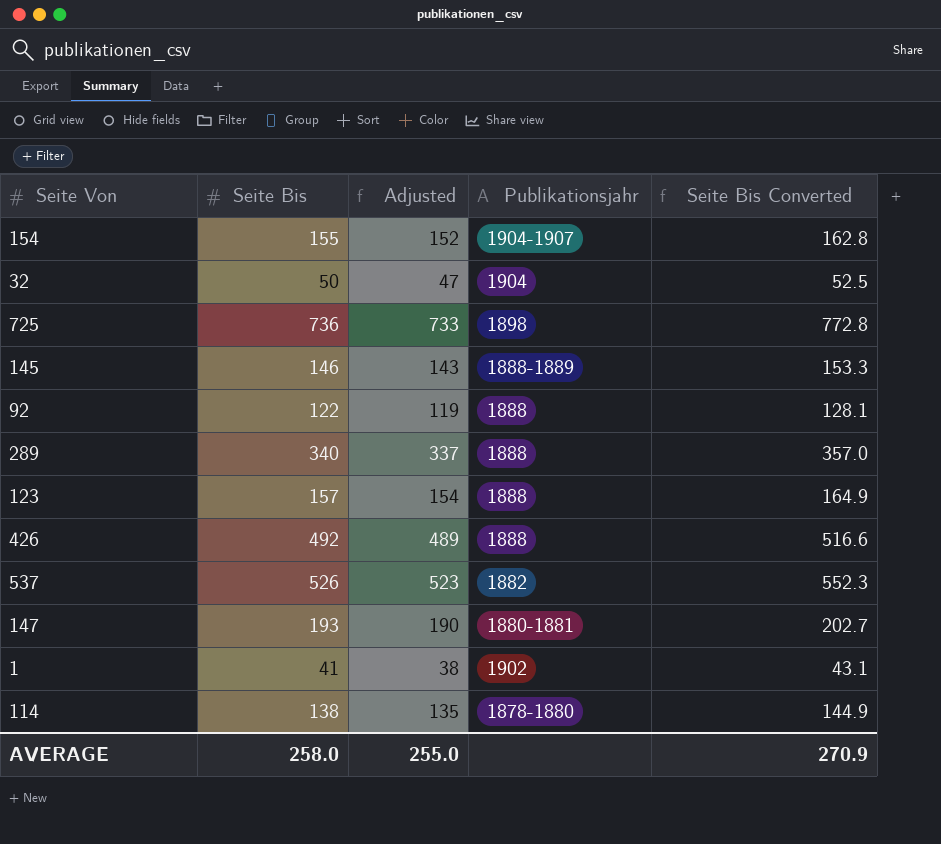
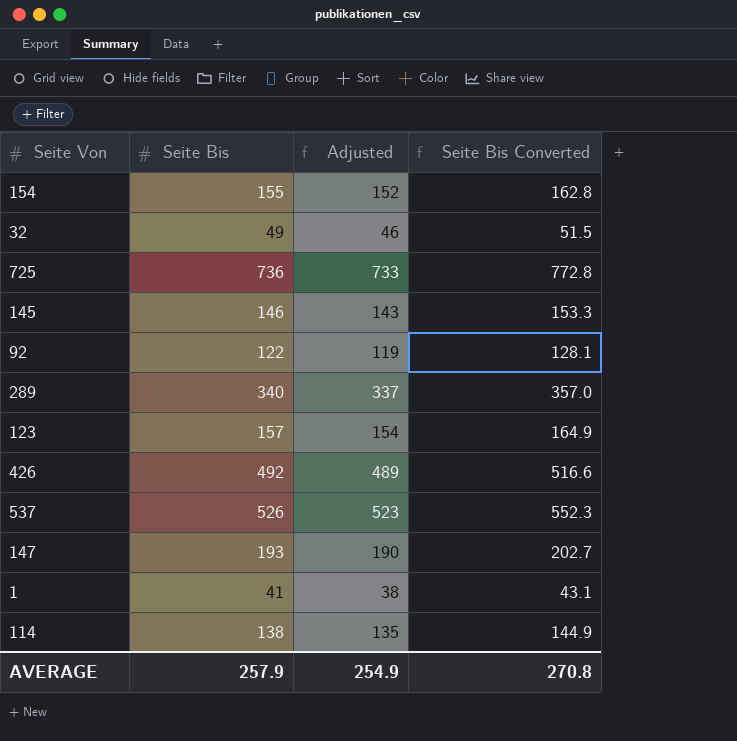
column Publikationsjahr | position: 4 -> none
32 | Seite Bis: 50 -> 49
32 | Adjusted: 47 -> 46
32 | Seite Bis Converted: 52.5 -> 51.5
AVERAGE | Seite Bis: 258.0 -> 257.9
AVERAGE | Adjusted: 255.0 -> 254.9
AVERAGE | Seite Bis Converted: 270.9 -> 270.8

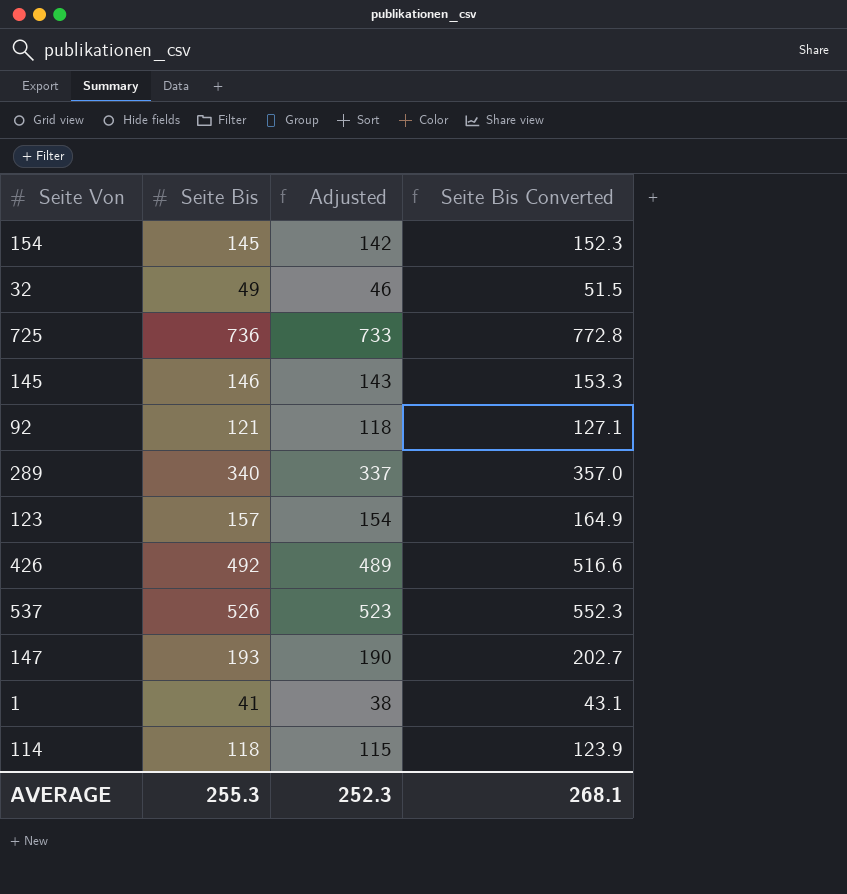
154 | Seite Bis: 155 -> 145
154 | Adjusted: 152 -> 142
154 | Seite Bis Converted: 162.8 -> 152.3
92 | Seite Bis: 122 -> 121
92 | Adjusted: 119 -> 118
92 | Seite Bis Converted: 128.1 -> 127.1
114 | Seite Bis: 138 -> 118
114 | Adjusted: 135 -> 115
114 | Seite Bis Converted: 144.9 -> 123.9
AVERAGE | Seite Bis: 257.9 -> 255.3
AVERAGE | Adjusted: 254.9 -> 252.3
AVERAGE | Seite Bis Converted: 270.8 -> 268.1

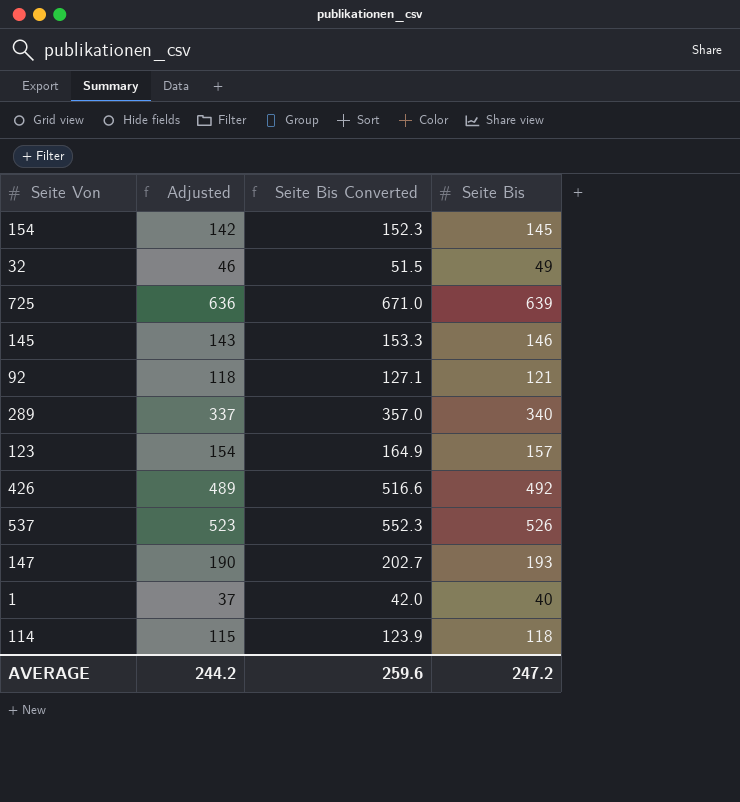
column Seite Bis | position: 2 -> 4
725 | Adjusted: 733 -> 636
725 | Seite Bis Converted: 772.8 -> 671.0
725 | Seite Bis: 736 -> 639
1 | Adjusted: 38 -> 37
1 | Seite Bis Converted: 43.1 -> 42.0
1 | Seite Bis: 41 -> 40
AVERAGE | Adjusted: 252.3 -> 244.2
AVERAGE | Seite Bis Converted: 268.1 -> 259.6
AVERAGE | Seite Bis: 255.3 -> 247.2

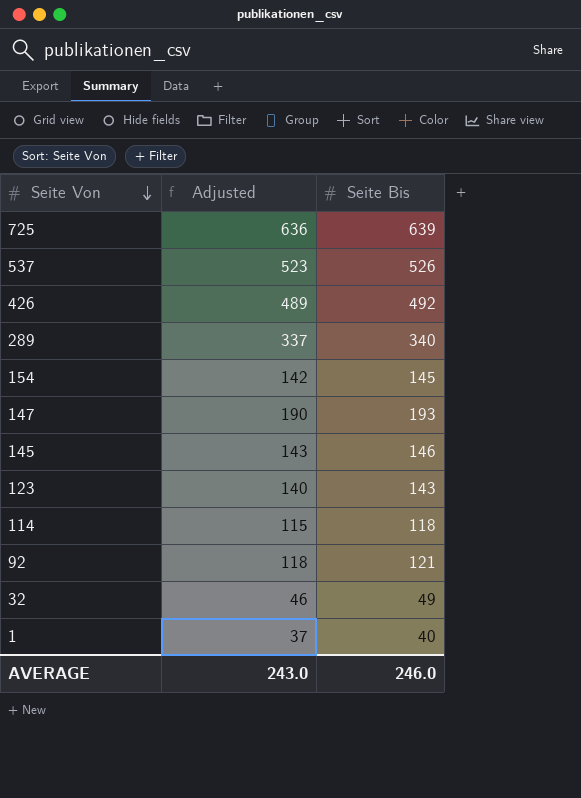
row order: none -> Seite Von descending
column Seite Bis Converted | formula: [Seite Bis] * 1.05 -> none
123 | Adjusted: 154 -> 140
123 | Seite Bis: 157 -> 143
AVERAGE | Adjusted: 244.2 -> 243.0
AVERAGE | Seite Bis: 247.2 -> 246.0

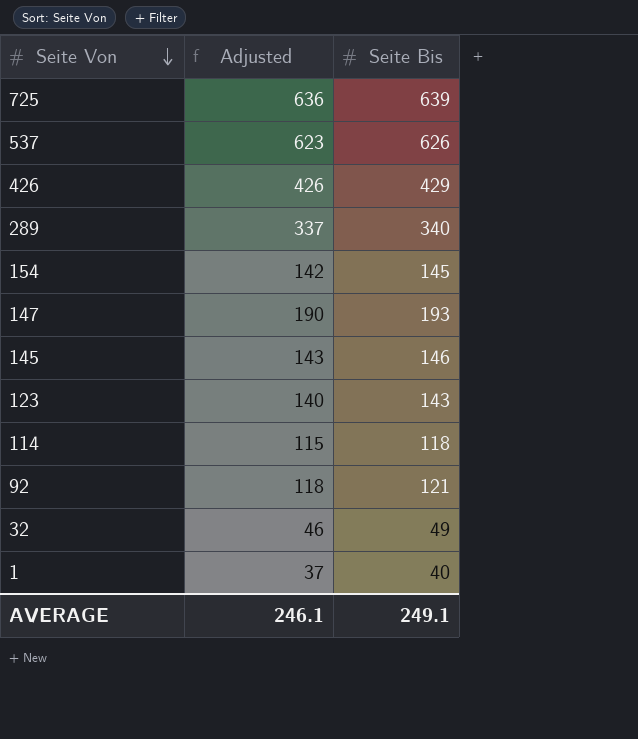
537 | Adjusted: 523 -> 623
537 | Seite Bis: 526 -> 626
426 | Adjusted: 489 -> 426
426 | Seite Bis: 492 -> 429
AVERAGE | Adjusted: 243.0 -> 246.1
AVERAGE | Seite Bis: 246.0 -> 249.1

